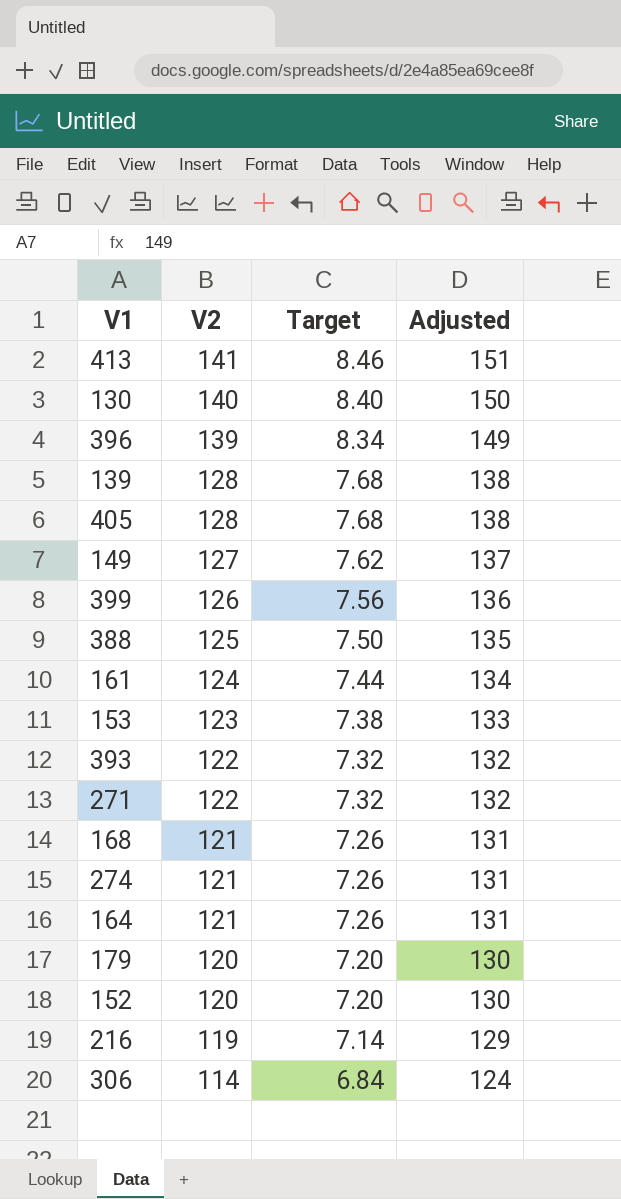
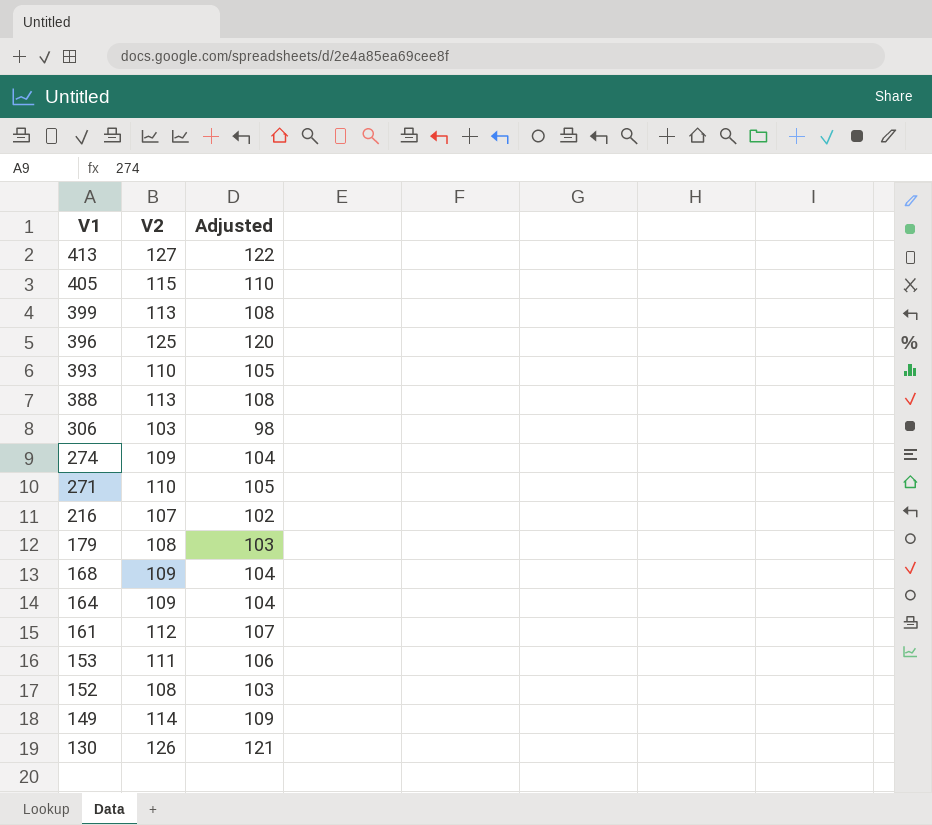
row order: V2 descending -> V1 descending
column Target | formula: [V2] * 0.06 -> none
column Adjusted | formula: [V2] + 10 -> [V2] - 5
row 139: 128 | 7.68 | 138 -> none
413 | V2: 141 -> 127
405 | V2: 128 -> 115
399 | V2: 126 -> 113
396 | V2: 139 -> 125
393 | V2: 122 -> 110
388 | V2: 125 -> 113
306 | V2: 114 -> 103
274 | V2: 121 -> 109
271 | V2: 122 -> 110
216 | V2: 119 -> 107
179 | V2: 120 -> 108
168 | V2: 121 -> 109
164 | V2: 121 -> 109
161 | V2: 124 -> 112
153 | V2: 123 -> 111
152 | V2: 120 -> 108
149 | V2: 127 -> 114
130 | V2: 140 -> 126

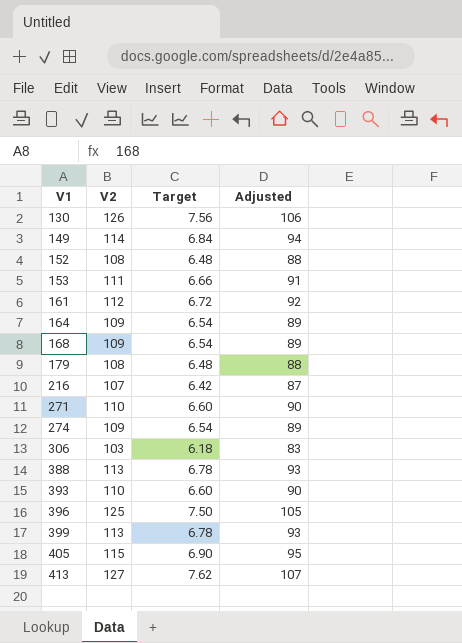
row order: V1 descending -> V1 ascending
column Target | formula: none -> [V2] * 0.06
column Adjusted | formula: [V2] - 5 -> [V2] - 20

